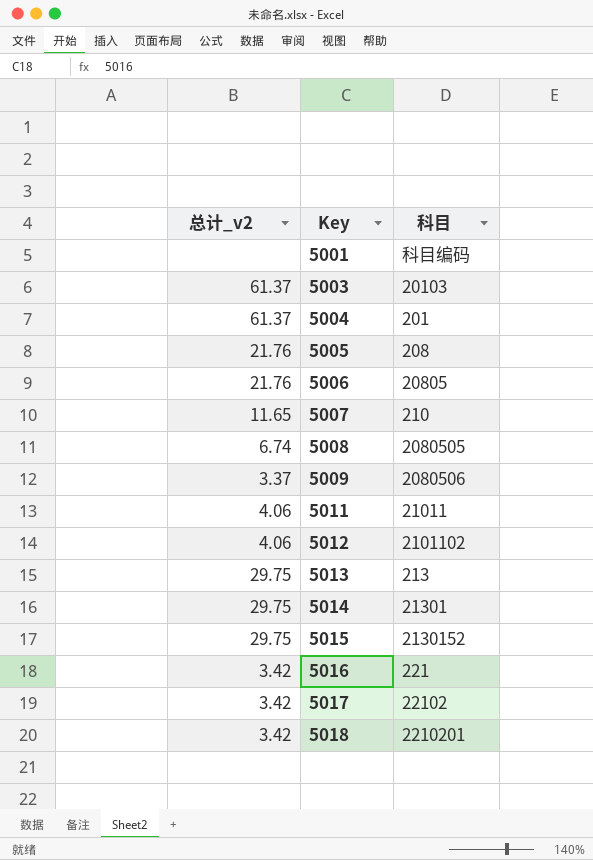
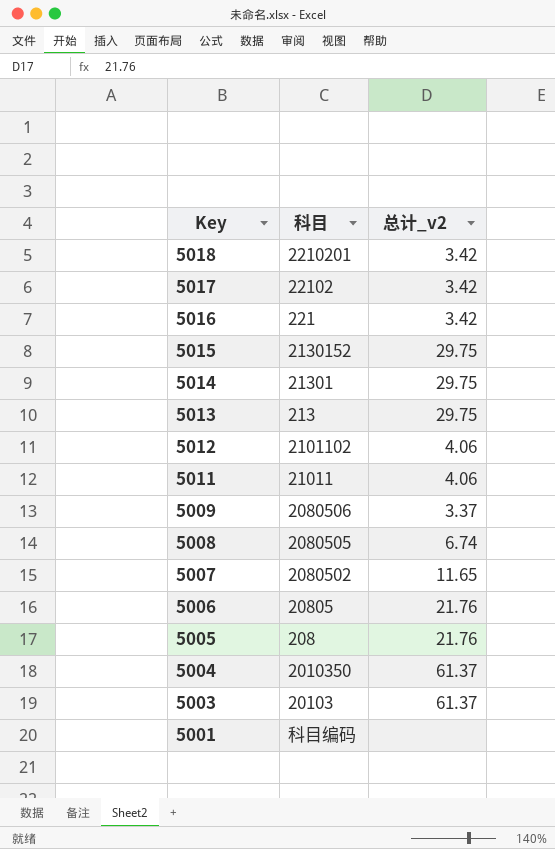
row order: Key ascending -> Key descending
column 总计_v2 | position: 1 -> 3
5007 | 科目: 210 -> 2080502
5004 | 科目: 201 -> 2010350

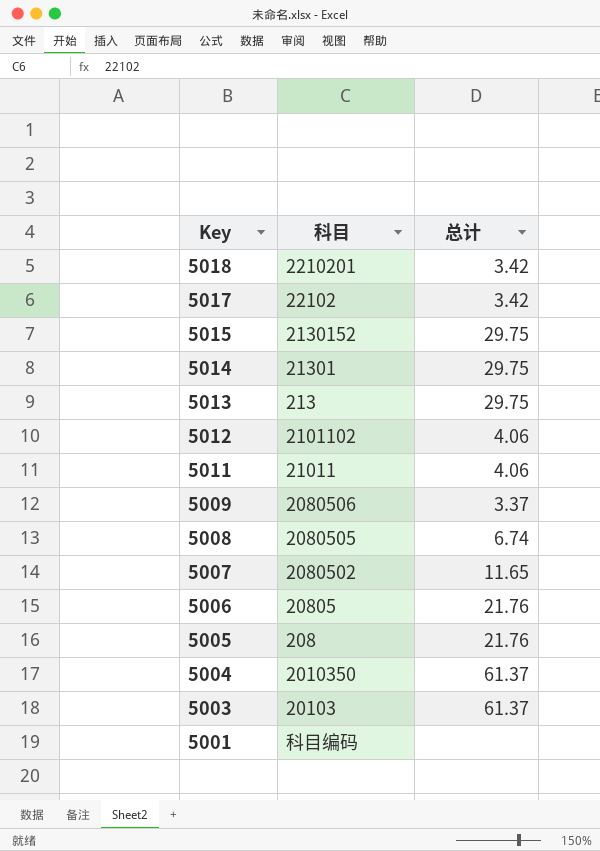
column name: 总计_v2 -> 总计
row 5016: 221 | 3.42 -> none

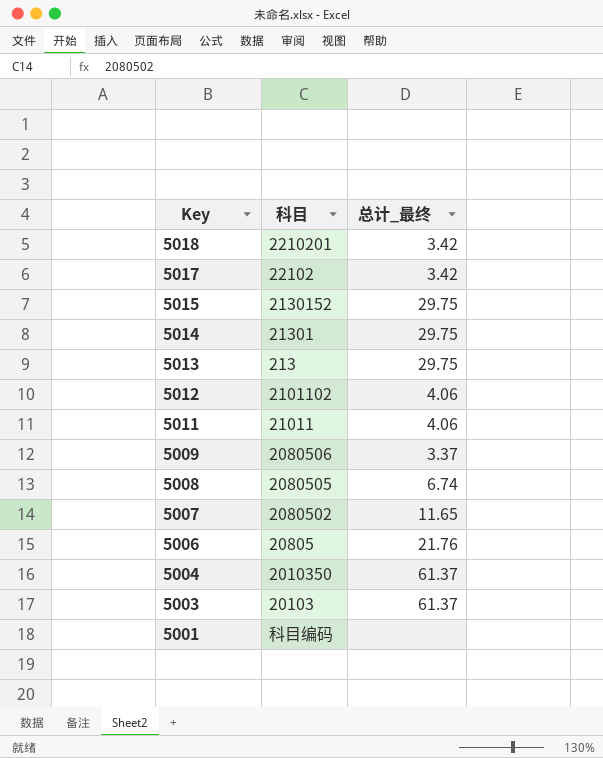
column name: 总计 -> 总计_最终
row 5005: 208 | 21.76 -> none

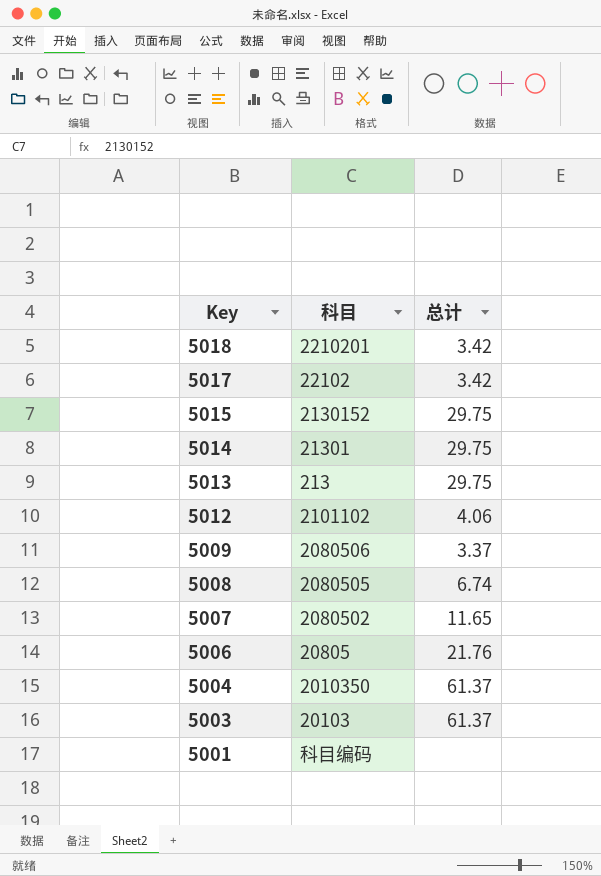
column name: 总计_最终 -> 总计
row 5011: 21011 | 4.06 -> none

